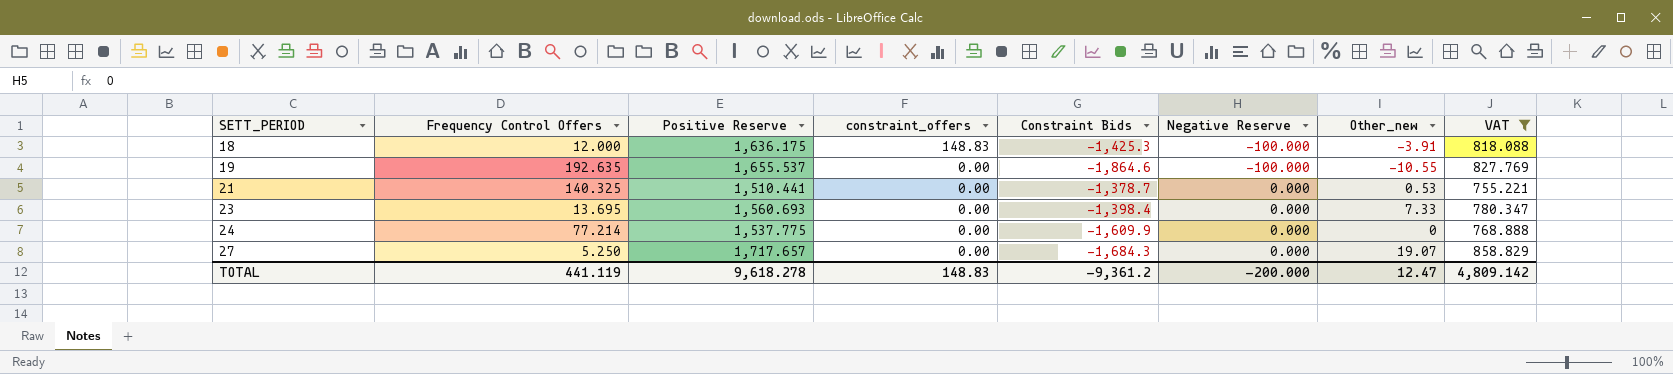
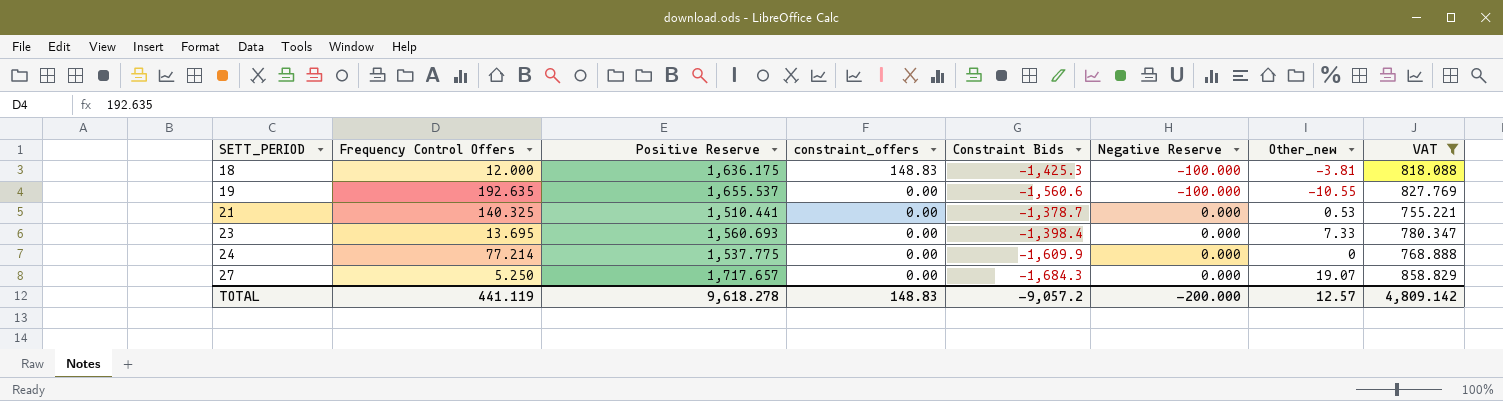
18 | Other_new: -3.91 -> -3.81
19 | Constraint Bids: -1,864.6 -> -1,560.6
TOTAL | Constraint Bids: -9,361.2 -> -9,057.2
TOTAL | Other_new: 12.47 -> 12.57

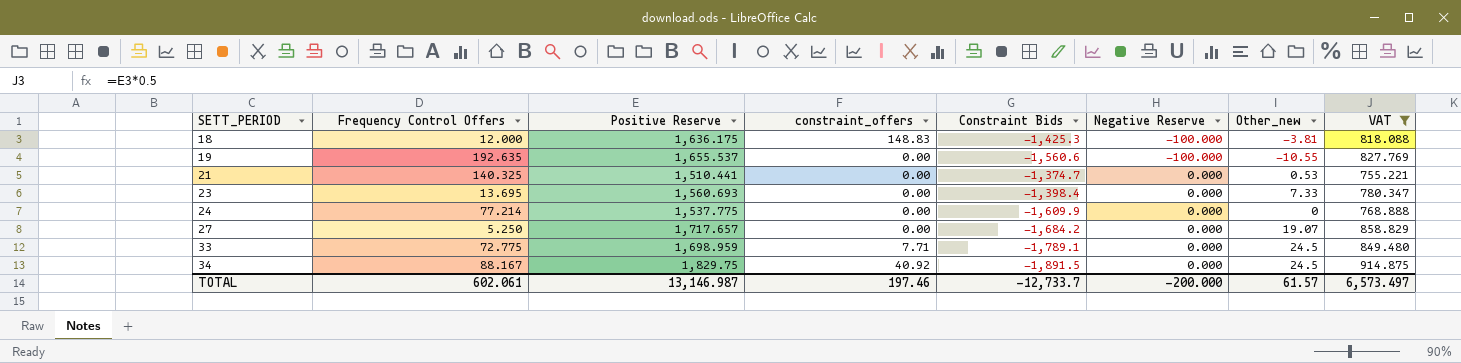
21 | Constraint Bids: -1,378.7 -> -1,374.7
27 | Constraint Bids: -1,684.3 -> -1,684.2
row 33: none -> 72.775 | 1,698.959 | 7.71 | -1,789.1 | 0.000 | 24.5 | 849.480
row 34: none -> 88.167 | 1,829.75 | 40.92 | -1,891.5 | 0.000 | 24.5 | 914.875
TOTAL | Frequency Control Offers: 441.119 -> 602.061
TOTAL | Positive Reserve: 9,618.278 -> 13,146.987
TOTAL | constraint_offers: 148.83 -> 197.46
TOTAL | Constraint Bids: -9,057.2 -> -12,733.7
TOTAL | Other_new: 12.57 -> 61.57
TOTAL | VAT: 4,809.142 -> 6,573.497

